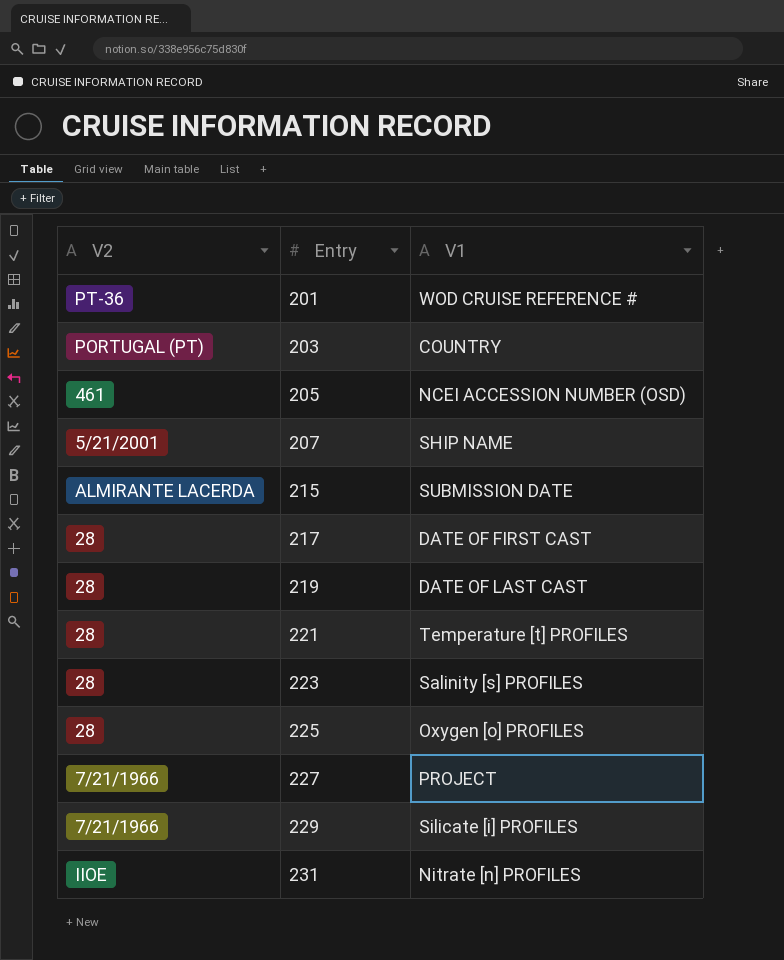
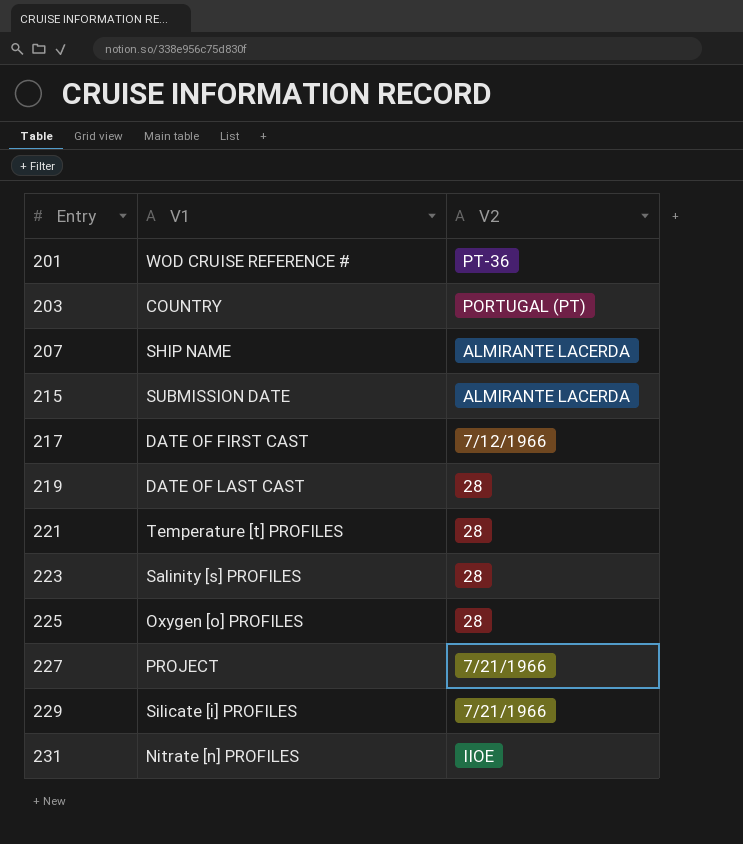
column V2 | position: 1 -> 3
row 205: 461 | NCEI ACCESSION NUMBER (OSD) -> none
207 | V2: 5/21/2001 -> ALMIRANTE LACERDA
217 | V2: 28 -> 7/12/1966

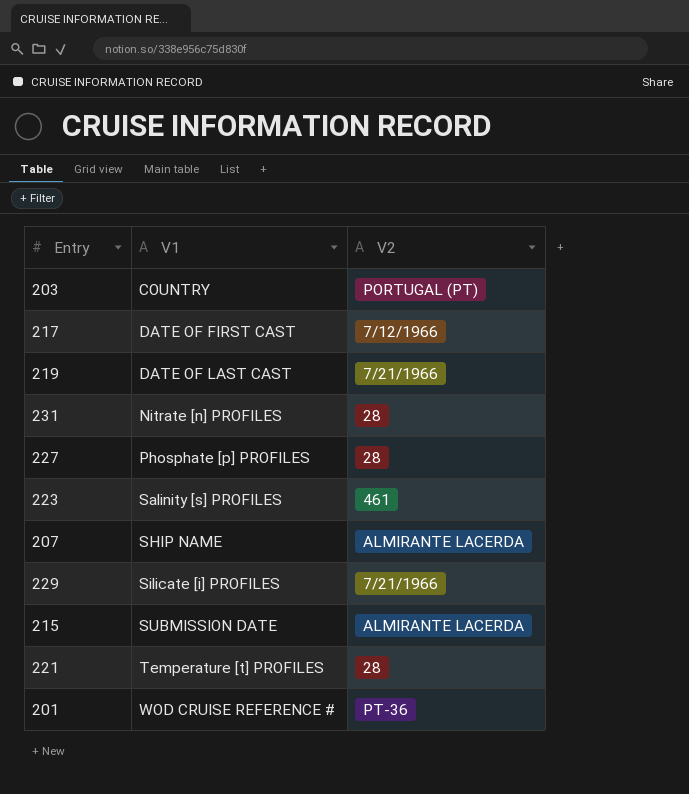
row order: Entry ascending -> V1 ascending
row 225: Oxygen [o] PROFILES | 28 -> none
219 | V2: 28 -> 7/21/1966
231 | V2: IIOE -> 28
227 | V1: PROJECT -> Phosphate [p] PROFILES
227 | V2: 7/21/1966 -> 28
223 | V2: 28 -> 461

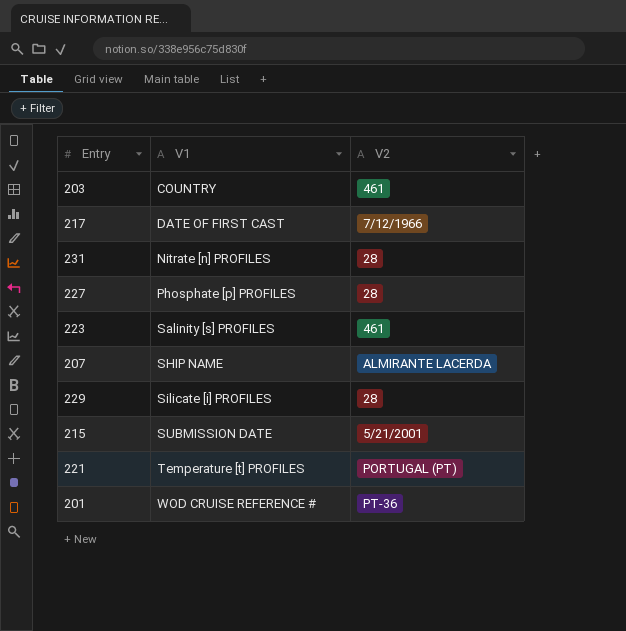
row 219: DATE OF LAST CAST | 7/21/1966 -> none
203 | V2: PORTUGAL (PT) -> 461
229 | V2: 7/21/1966 -> 28
215 | V2: ALMIRANTE LACERDA -> 5/21/2001
221 | V2: 28 -> PORTUGAL (PT)

